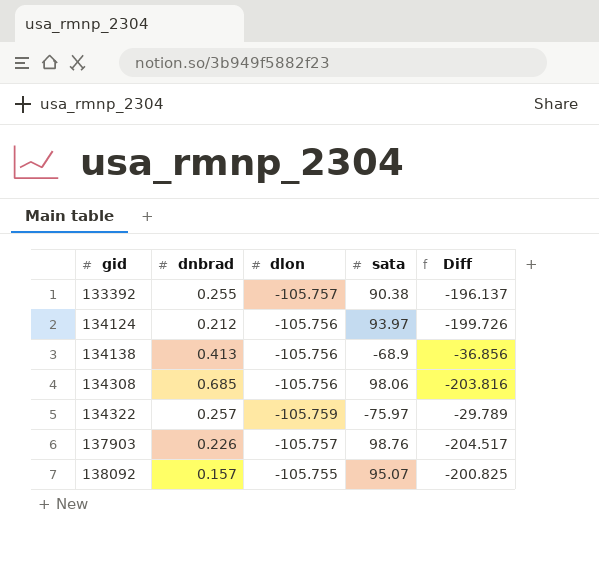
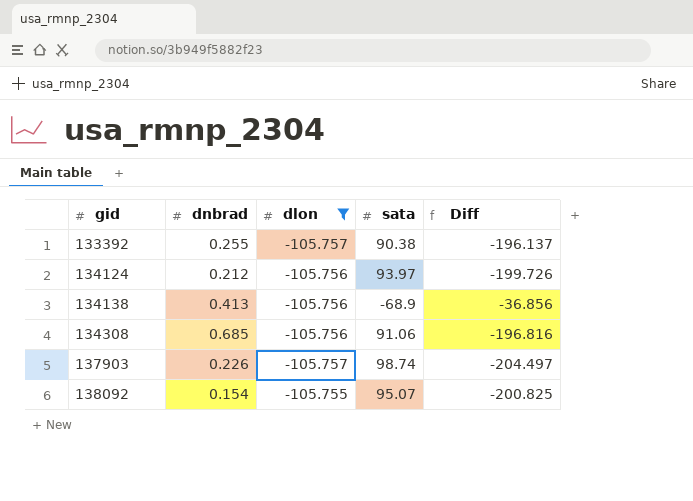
filter: none -> dlon != -105.759
134308 | sata: 98.06 -> 91.06
134308 | Diff: -203.816 -> -196.816
137903 | sata: 98.76 -> 98.74
137903 | Diff: -204.517 -> -204.497
138092 | dnbrad: 0.157 -> 0.154

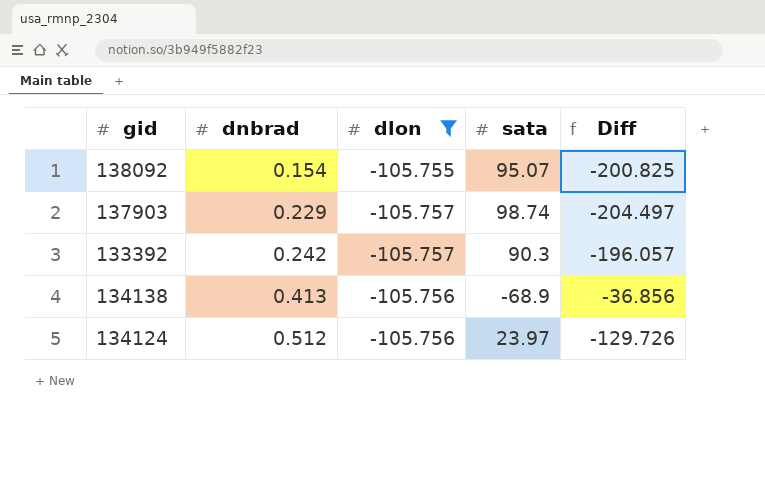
row order: gid ascending -> dnbrad ascending
row 134308: 0.685 | -105.756 | 91.06 | -196.816 -> none
137903 | dnbrad: 0.226 -> 0.229
133392 | dnbrad: 0.255 -> 0.242
133392 | sata: 90.38 -> 90.3
133392 | Diff: -196.137 -> -196.057
134124 | dnbrad: 0.212 -> 0.512
134124 | sata: 93.97 -> 23.97
134124 | Diff: -199.726 -> -129.726

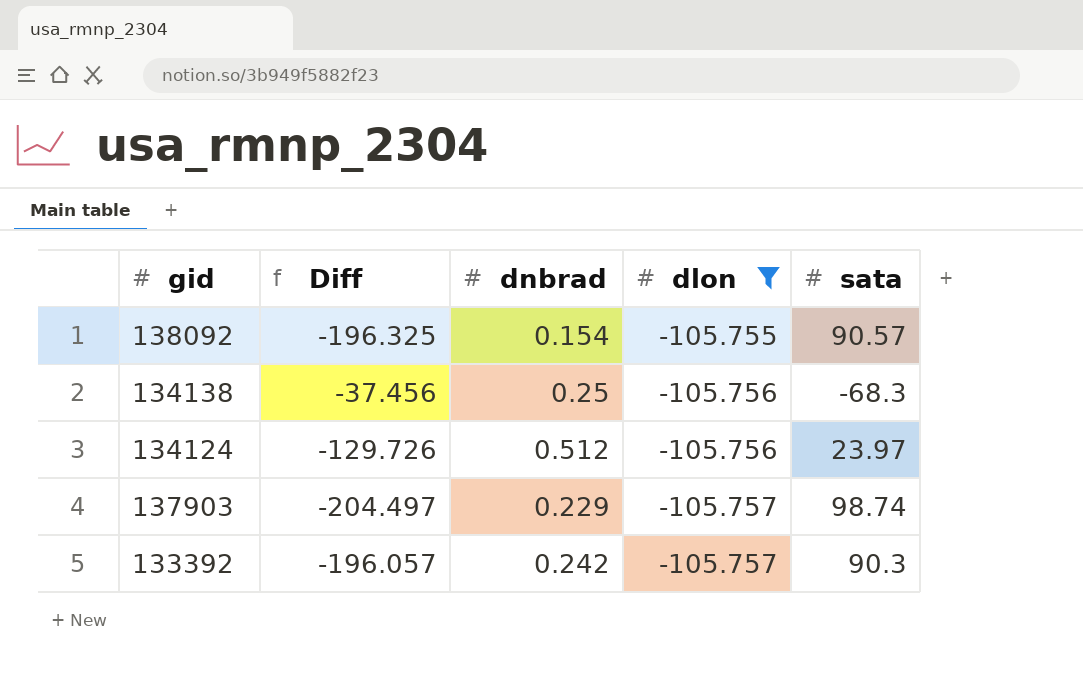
row order: dnbrad ascending -> dlon descending
column Diff | position: 5 -> 2
138092 | Diff: -200.825 -> -196.325
138092 | sata: 95.07 -> 90.57
134138 | Diff: -36.856 -> -37.456
134138 | dnbrad: 0.413 -> 0.25
134138 | sata: -68.9 -> -68.3

